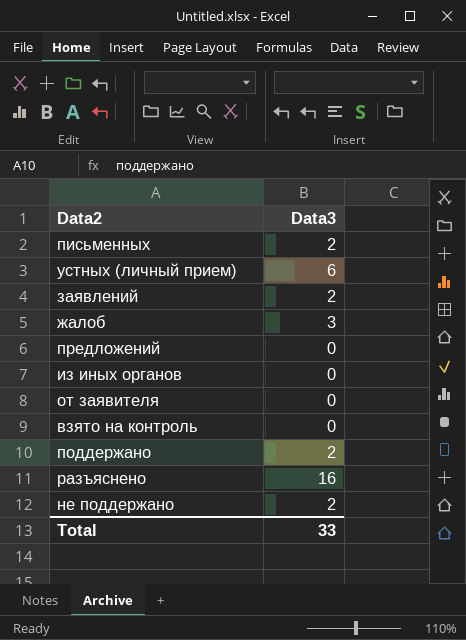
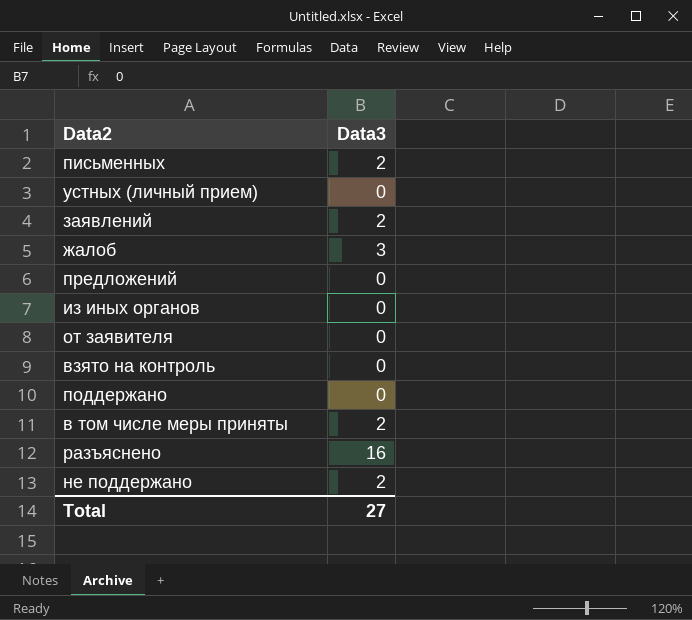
устных (личный прием) | Data3: 6 -> 0
поддержано | Data3: 2 -> 0
row в том числе меры приняты: none -> 2
Total | Data3: 33 -> 27

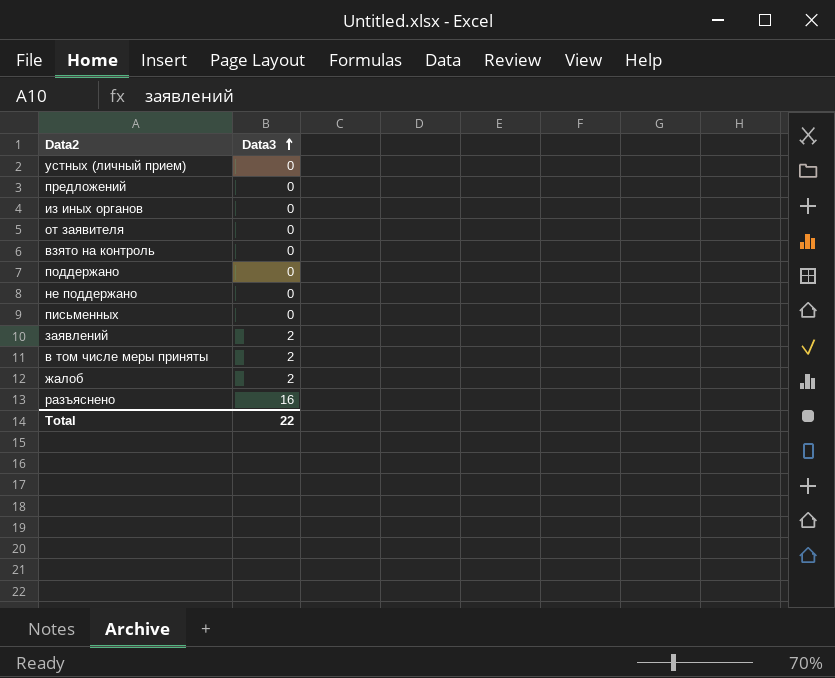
row order: none -> Data3 ascending
не поддержано | Data3: 2 -> 0
письменных | Data3: 2 -> 0
жалоб | Data3: 3 -> 2
Total | Data3: 27 -> 22

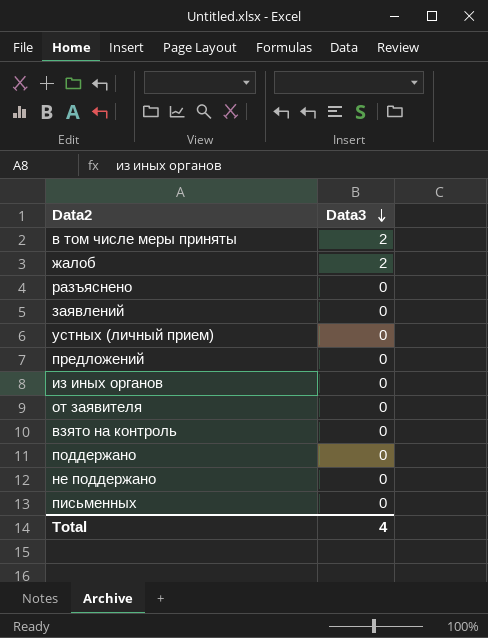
row order: Data3 ascending -> Data3 descending
разъяснено | Data3: 16 -> 0
заявлений | Data3: 2 -> 0
Total | Data3: 22 -> 4

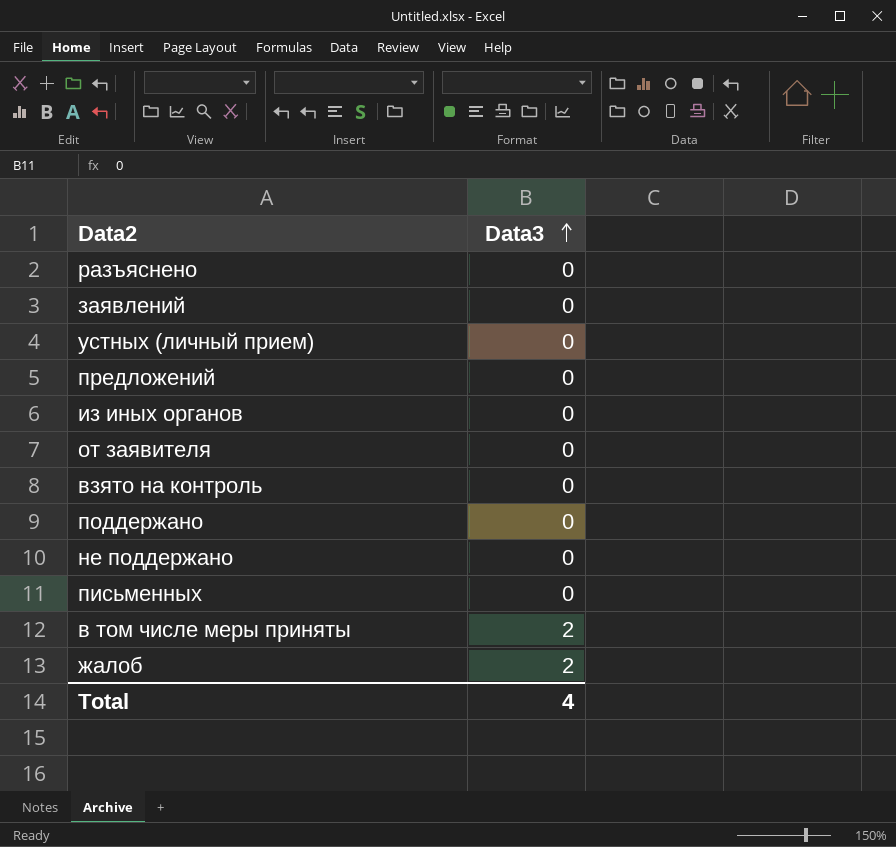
row order: Data3 descending -> Data3 ascending

